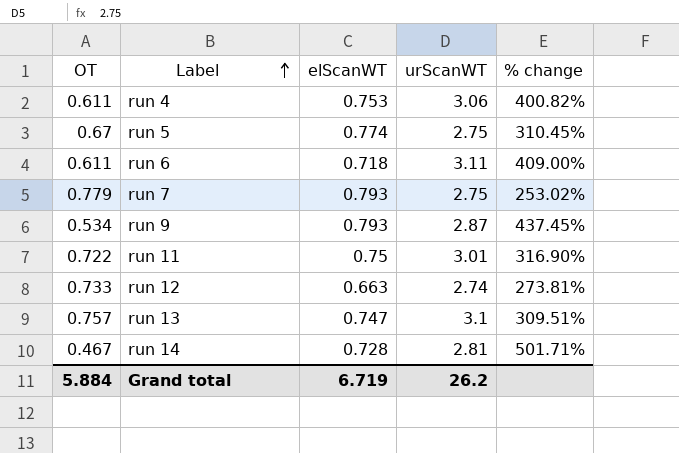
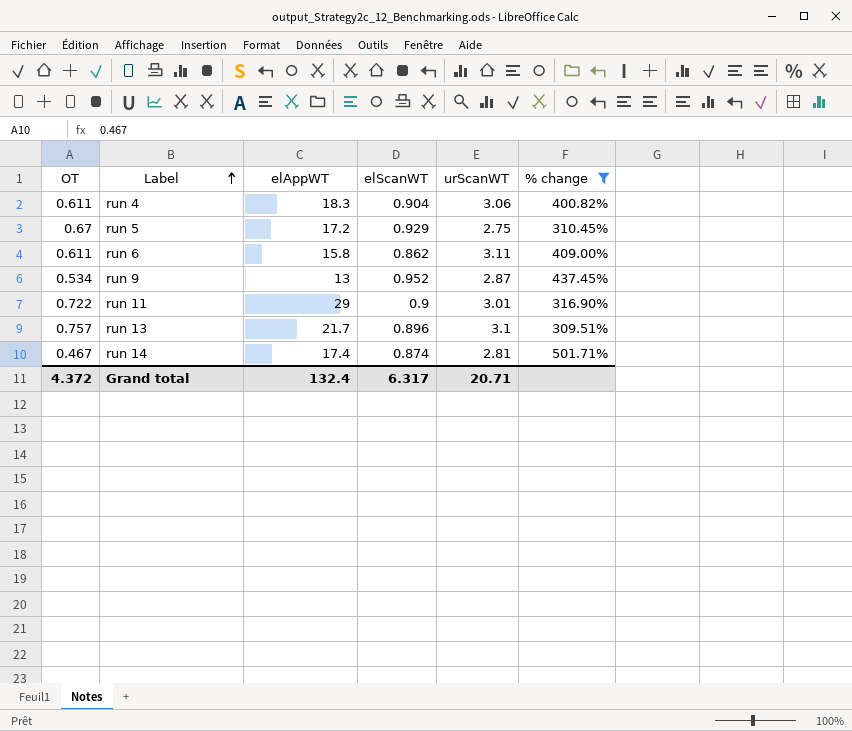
filter: none -> % change >= 309.51%
column elAppWT | position: none -> 3
run 4 | elScanWT: 0.753 -> 0.904
run 5 | elScanWT: 0.774 -> 0.929
run 6 | elScanWT: 0.718 -> 0.862
run 9 | elScanWT: 0.793 -> 0.952
run 11 | elScanWT: 0.75 -> 0.9
run 13 | elScanWT: 0.747 -> 0.896
run 14 | elScanWT: 0.728 -> 0.874
Grand total | OT: 5.884 -> 4.372
Grand total | elScanWT: 6.719 -> 6.317
Grand total | urScanWT: 26.2 -> 20.71

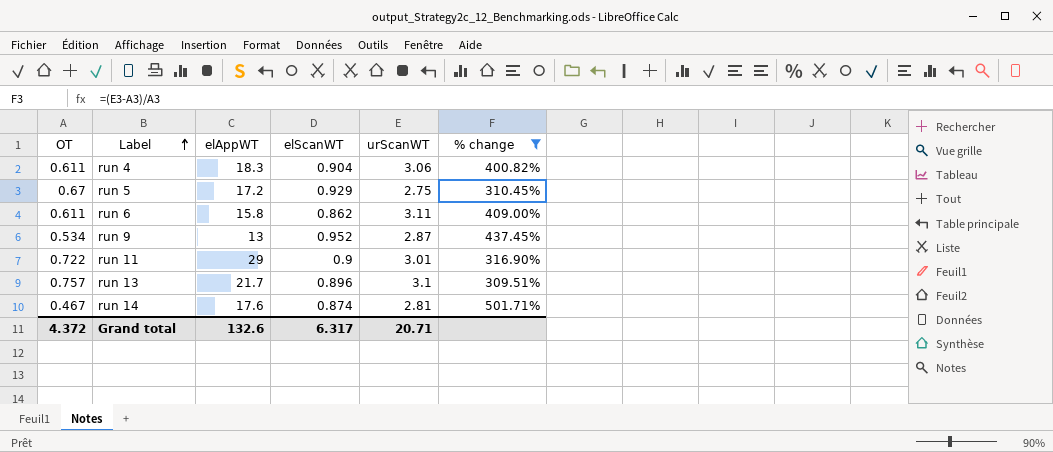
run 14 | elAppWT: 17.4 -> 17.6
Grand total | elAppWT: 132.4 -> 132.6

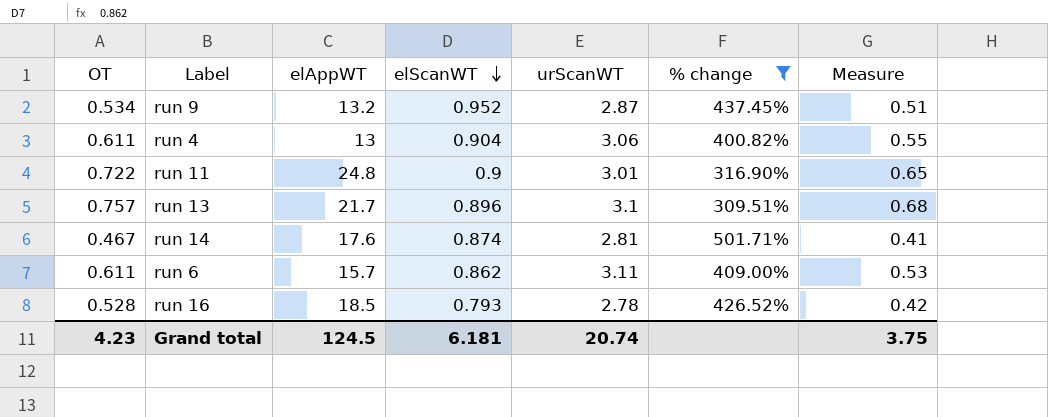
row order: Label ascending -> elScanWT descending
column Measure | formula: none -> [OT] * [elScanWT]
row run 5: 0.67 | 17.2 | 0.929 | 2.75 | 310.45% -> none
run 9 | elAppWT: 13 -> 13.2
run 4 | elAppWT: 18.3 -> 13
run 11 | elAppWT: 29 -> 24.8
run 6 | elAppWT: 15.8 -> 15.7
row run 16: none -> 0.528 | 18.5 | 0.793 | 2.78 | 426.52% | 0.42
Grand total | OT: 4.372 -> 4.23
Grand total | elAppWT: 132.6 -> 124.5
Grand total | elScanWT: 6.317 -> 6.181
Grand total | urScanWT: 20.71 -> 20.74

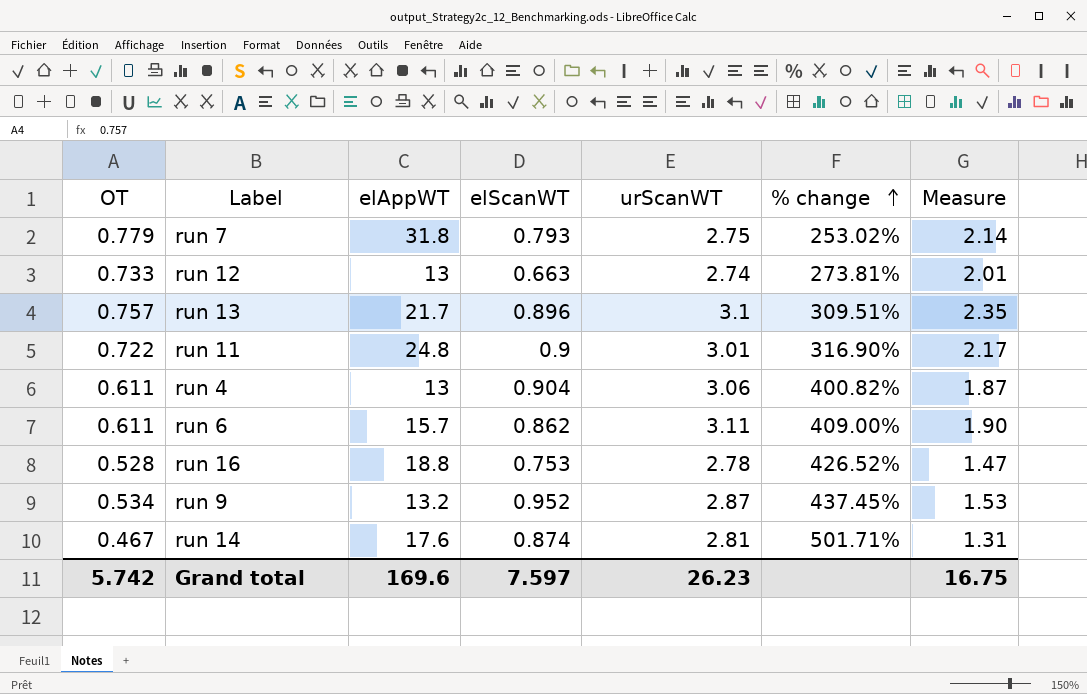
filter: % change >= 309.51% -> none
row order: elScanWT descending -> % change ascending
column Measure | formula: [OT] * [elScanWT] -> [OT] * [urScanWT]
run 16 | elAppWT: 18.5 -> 18.8
run 16 | elScanWT: 0.793 -> 0.753
Grand total | OT: 4.23 -> 5.742
Grand total | elAppWT: 124.5 -> 169.6
Grand total | elScanWT: 6.181 -> 7.597
Grand total | urScanWT: 20.74 -> 26.23
Grand total | Measure: 3.75 -> 16.75

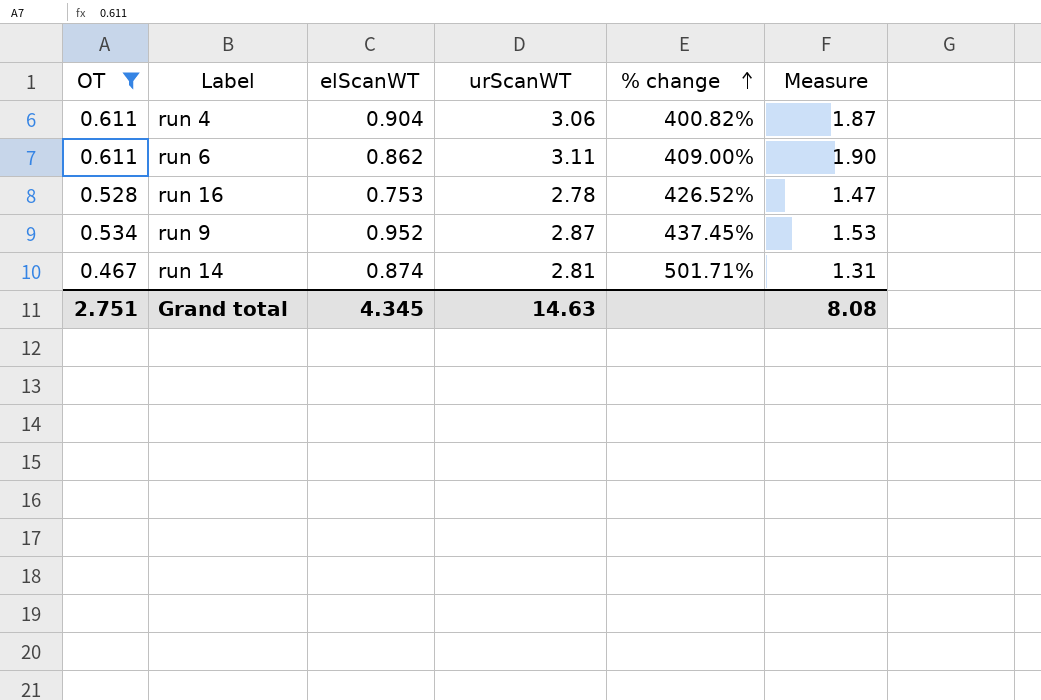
filter: none -> OT <= 0.611
column elAppWT | position: 3 -> none
Grand total | OT: 5.742 -> 2.751
Grand total | elScanWT: 7.597 -> 4.345
Grand total | urScanWT: 26.23 -> 14.63
Grand total | Measure: 16.75 -> 8.08

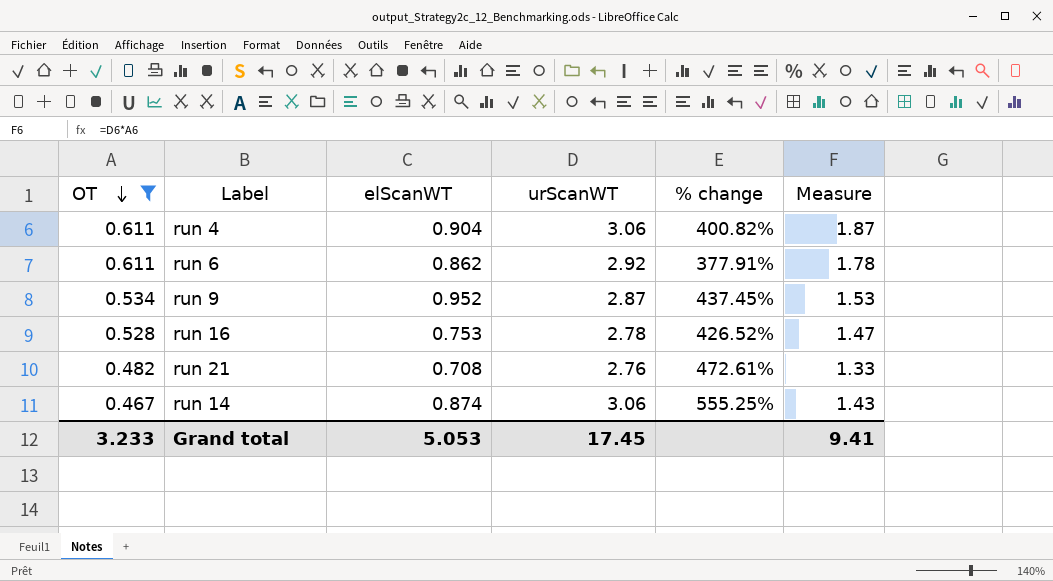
row order: % change ascending -> OT descending
run 6 | urScanWT: 3.11 -> 2.92
run 6 | % change: 409.00% -> 377.91%
run 6 | Measure: 1.90 -> 1.78
row run 21: none -> 0.482 | 0.708 | 2.76 | 472.61% | 1.33
run 14 | urScanWT: 2.81 -> 3.06
run 14 | % change: 501.71% -> 555.25%
run 14 | Measure: 1.31 -> 1.43
Grand total | OT: 2.751 -> 3.233
Grand total | elScanWT: 4.345 -> 5.053
Grand total | urScanWT: 14.63 -> 17.45
Grand total | Measure: 8.08 -> 9.41

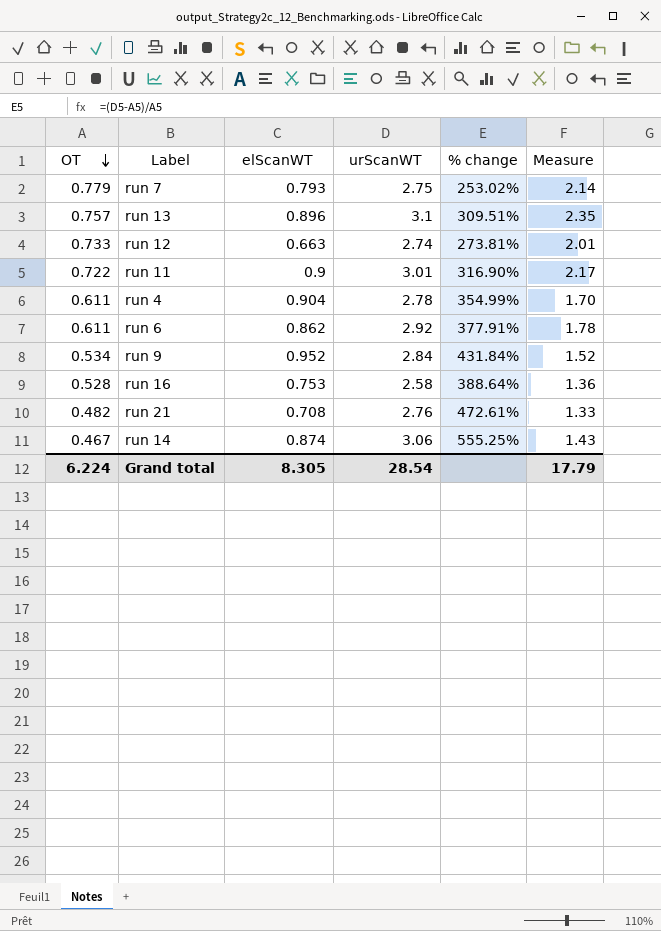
filter: OT <= 0.611 -> none
run 4 | urScanWT: 3.06 -> 2.78
run 4 | % change: 400.82% -> 354.99%
run 4 | Measure: 1.87 -> 1.70
run 9 | urScanWT: 2.87 -> 2.84
run 9 | % change: 437.45% -> 431.84%
run 9 | Measure: 1.53 -> 1.52
run 16 | urScanWT: 2.78 -> 2.58
run 16 | % change: 426.52% -> 388.64%
run 16 | Measure: 1.47 -> 1.36
Grand total | OT: 3.233 -> 6.224
Grand total | elScanWT: 5.053 -> 8.305
Grand total | urScanWT: 17.45 -> 28.54
Grand total | Measure: 9.41 -> 17.79

